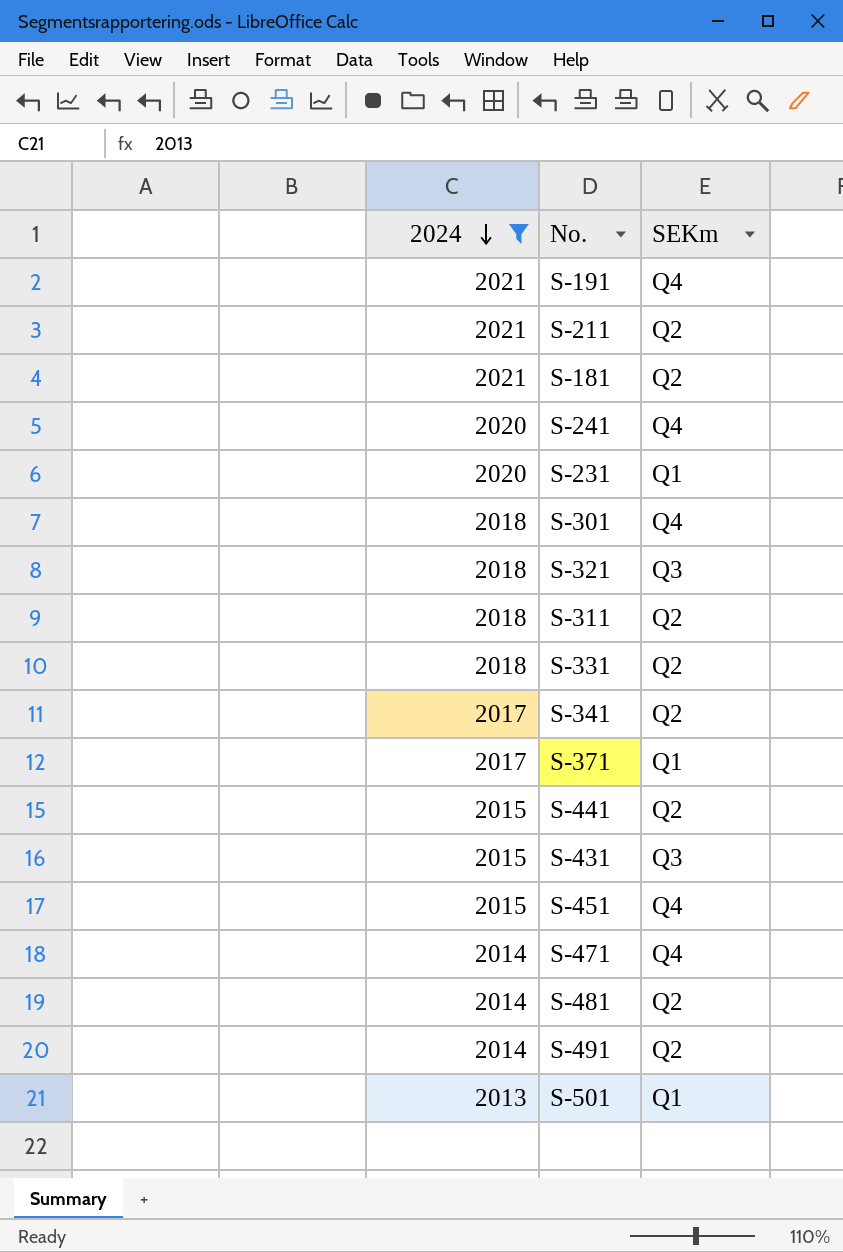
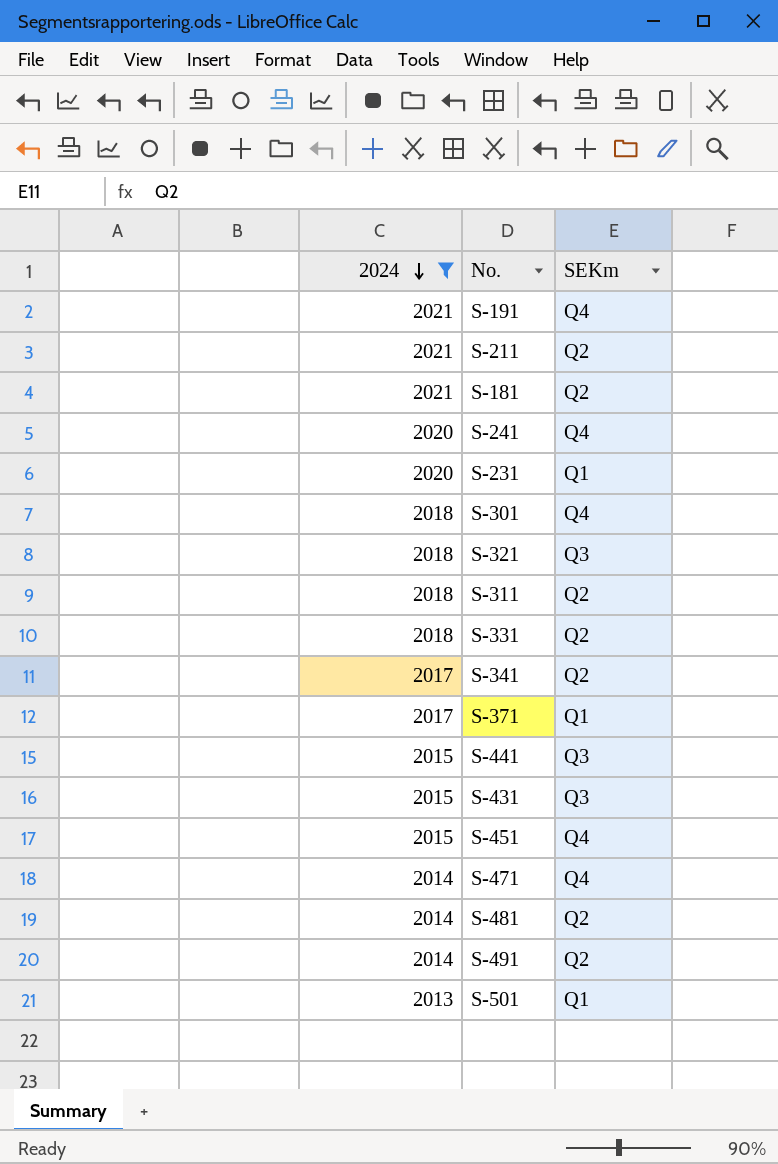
S-441 | SEKm: Q2 -> Q3

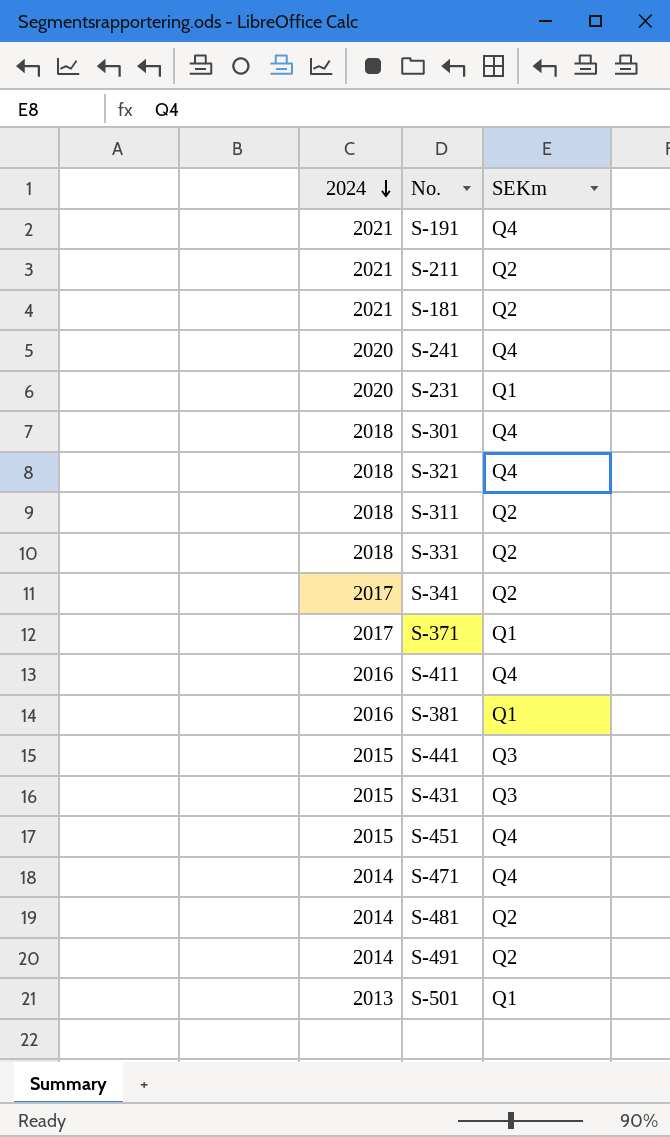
filter: 2024 != 2016 -> none
S-321 | SEKm: Q3 -> Q4

